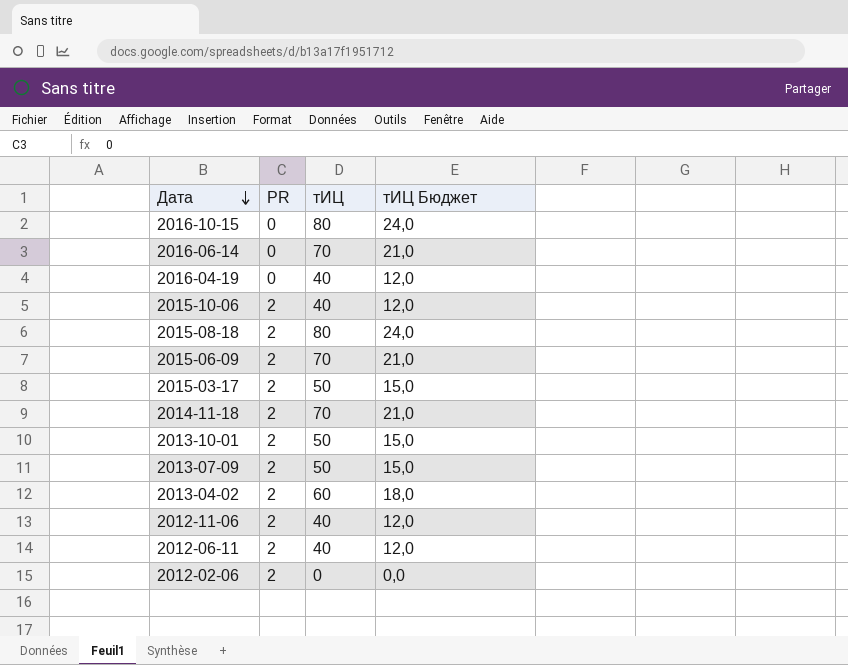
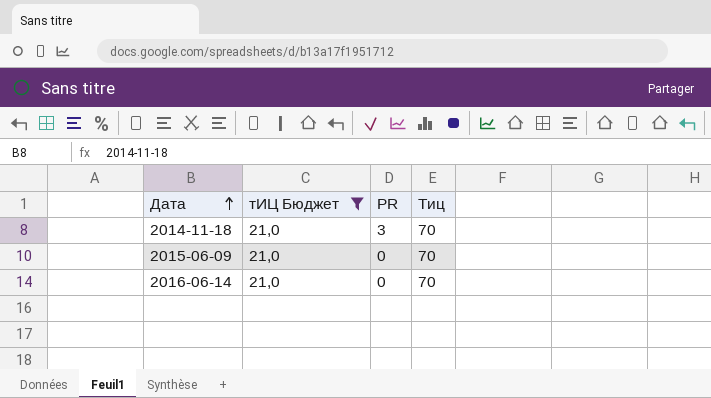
filter: none -> тИЦ Бюджет = 21,0
row order: Дата descending -> Дата ascending
column тИЦ Бюджет | position: 4 -> 2
column name: тИЦ -> Тиц
2014-11-18 | PR: 2 -> 3
2015-06-09 | PR: 2 -> 0

